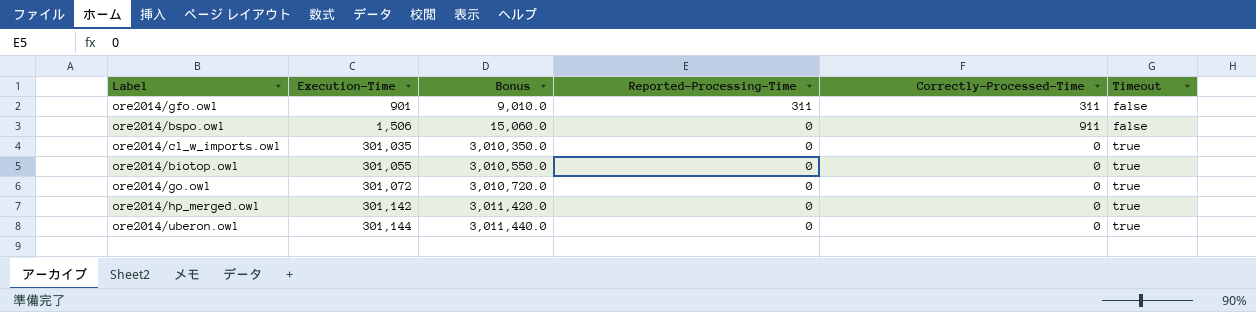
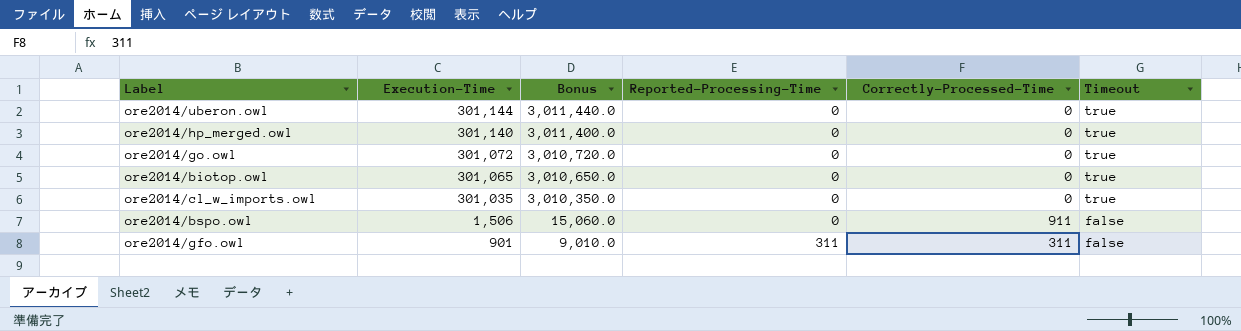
row order: Execution-Time ascending -> Execution-Time descending
ore2014/hp_merged.owl | Execution-Time: 301,142 -> 301,140
ore2014/hp_merged.owl | Bonus: 3,011,420.0 -> 3,011,400.0
ore2014/biotop.owl | Execution-Time: 301,055 -> 301,065
ore2014/biotop.owl | Bonus: 3,010,550.0 -> 3,010,650.0

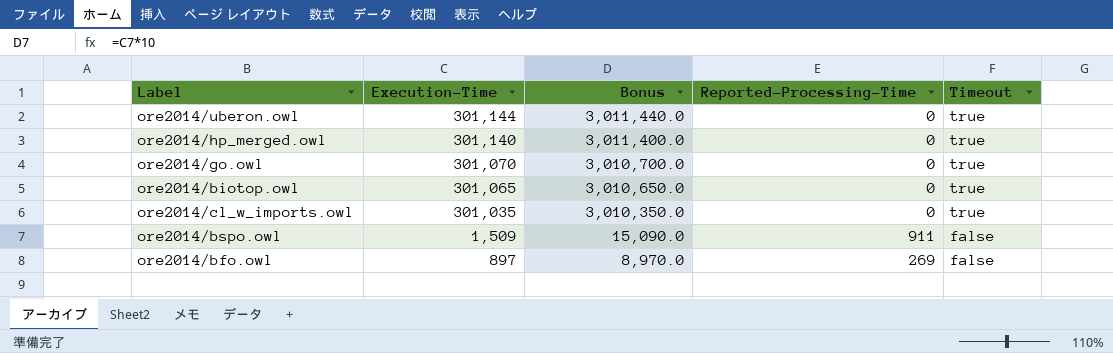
column Correctly-Processed-Time | position: 5 -> none
row ore2014/gfo.owl: 901 | 9,010.0 | 311 | 311 | false -> none
ore2014/go.owl | Execution-Time: 301,072 -> 301,070
ore2014/go.owl | Bonus: 3,010,720.0 -> 3,010,700.0
ore2014/bspo.owl | Execution-Time: 1,506 -> 1,509
ore2014/bspo.owl | Bonus: 15,060.0 -> 15,090.0
ore2014/bspo.owl | Reported-Processing-Time: 0 -> 911
row ore2014/bfo.owl: none -> 897 | 8,970.0 | 269 | false

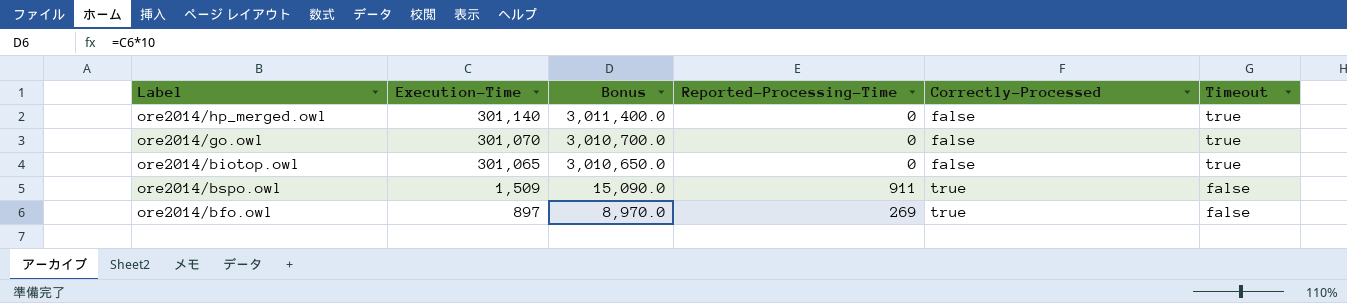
column Correctly-Processed | position: none -> 5
row ore2014/uberon.owl: 301,144 | 3,011,440.0 | 0 | true -> none
row ore2014/cl_w_imports.owl: 301,035 | 3,010,350.0 | 0 | true -> none

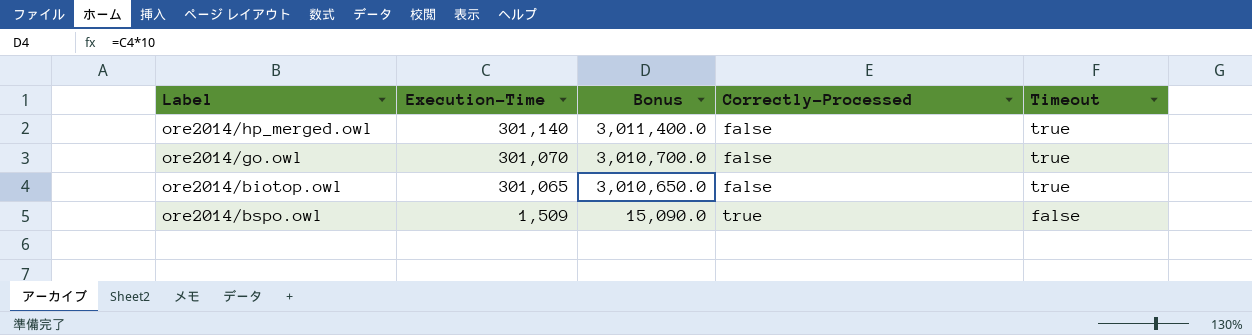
column Reported-Processing-Time | position: 4 -> none
row ore2014/bfo.owl: 897 | 8,970.0 | 269 | true | false -> none

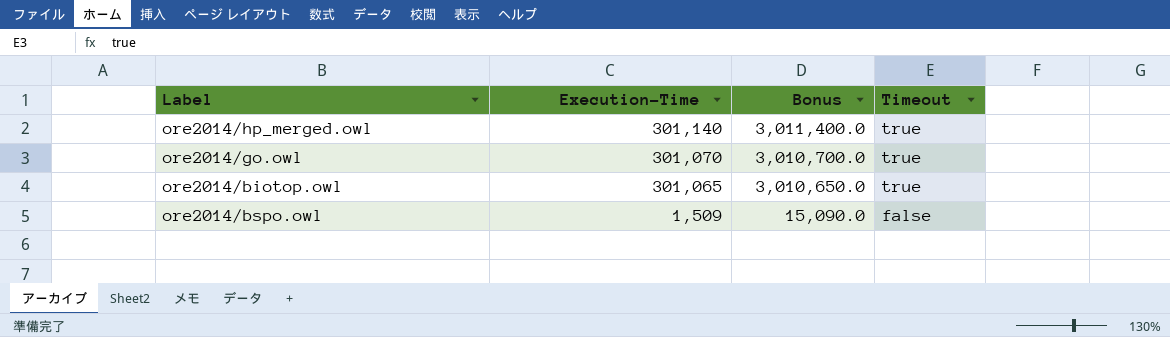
column Correctly-Processed | position: 4 -> none

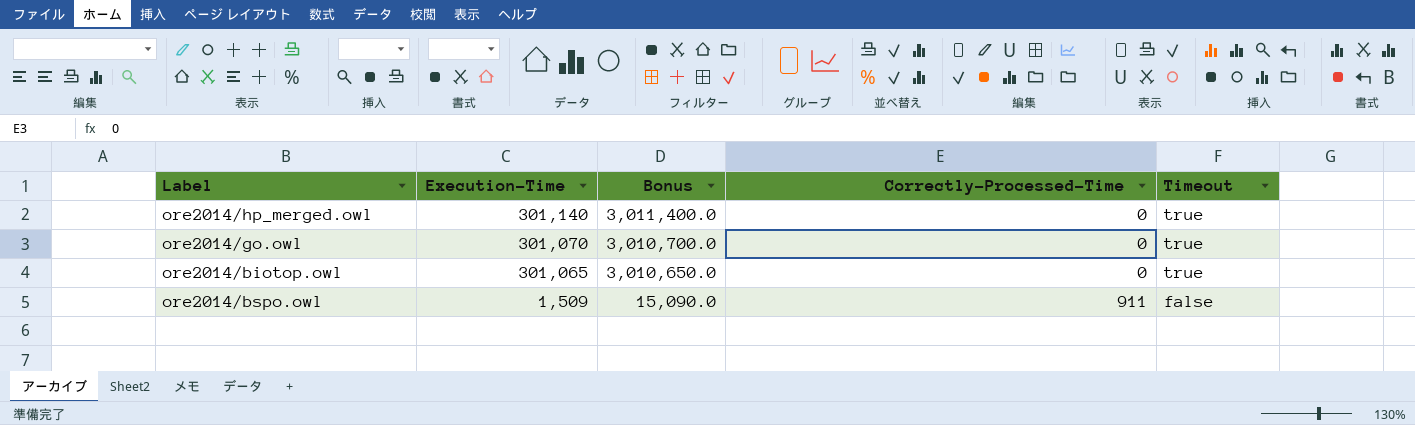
column Correctly-Processed-Time | position: none -> 4

